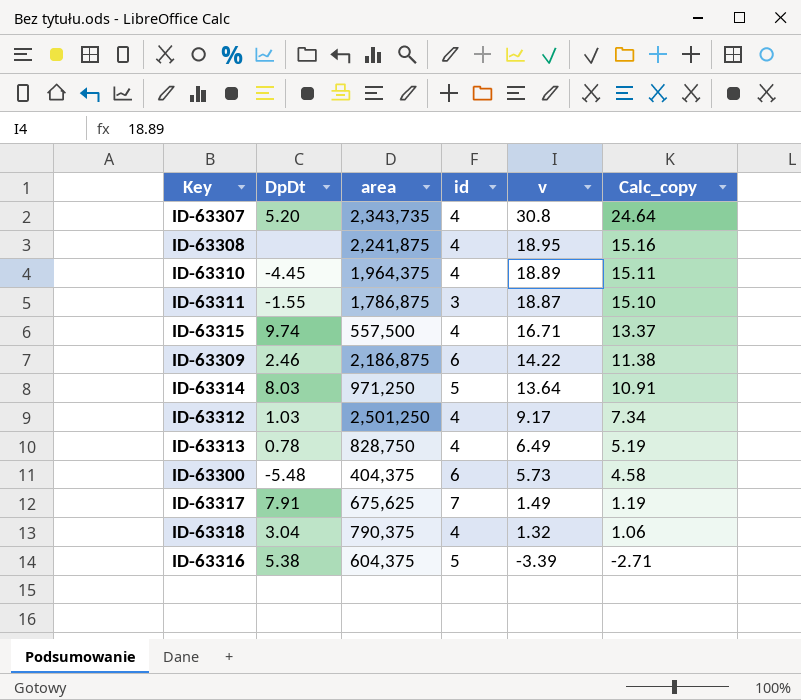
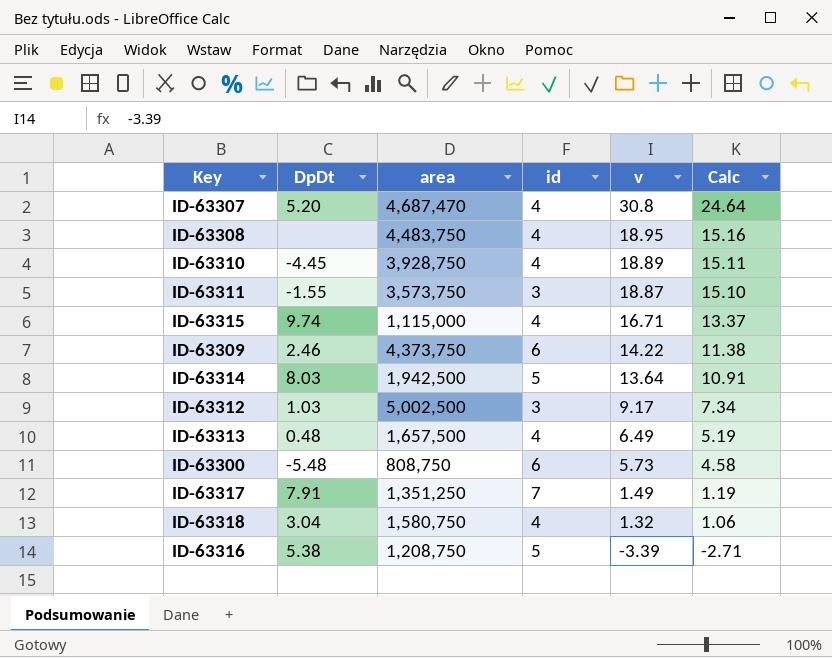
column name: Calc_copy -> Calc
ID-63307 | area: 2,343,735 -> 4,687,470
ID-63308 | area: 2,241,875 -> 4,483,750
ID-63310 | area: 1,964,375 -> 3,928,750
ID-63311 | area: 1,786,875 -> 3,573,750
ID-63315 | area: 557,500 -> 1,115,000
ID-63309 | area: 2,186,875 -> 4,373,750
ID-63314 | area: 971,250 -> 1,942,500
ID-63312 | area: 2,501,250 -> 5,002,500
ID-63312 | id: 4 -> 3
ID-63313 | DpDt: 0.78 -> 0.48
ID-63313 | area: 828,750 -> 1,657,500
ID-63300 | area: 404,375 -> 808,750
ID-63317 | area: 675,625 -> 1,351,250
ID-63318 | area: 790,375 -> 1,580,750
ID-63316 | area: 604,375 -> 1,208,750

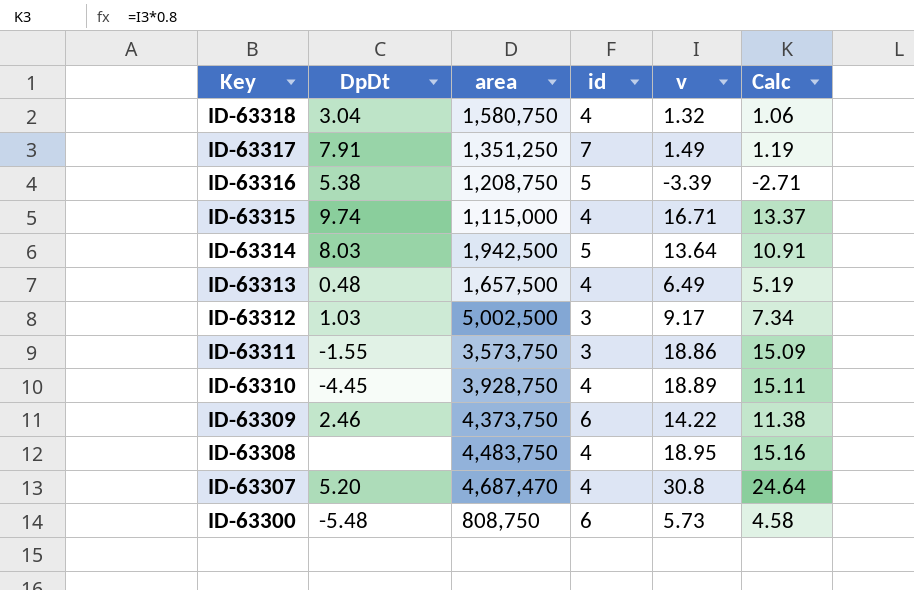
row order: v descending -> Key descending
ID-63311 | v: 18.87 -> 18.86
ID-63311 | Calc: 15.10 -> 15.09

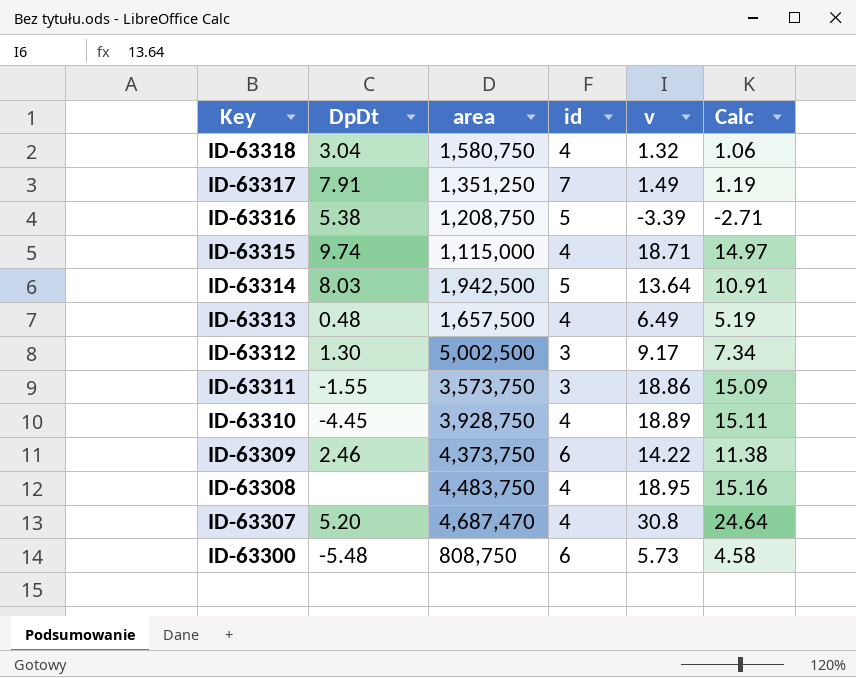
ID-63315 | v: 16.71 -> 18.71
ID-63315 | Calc: 13.37 -> 14.97
ID-63312 | DpDt: 1.03 -> 1.30

